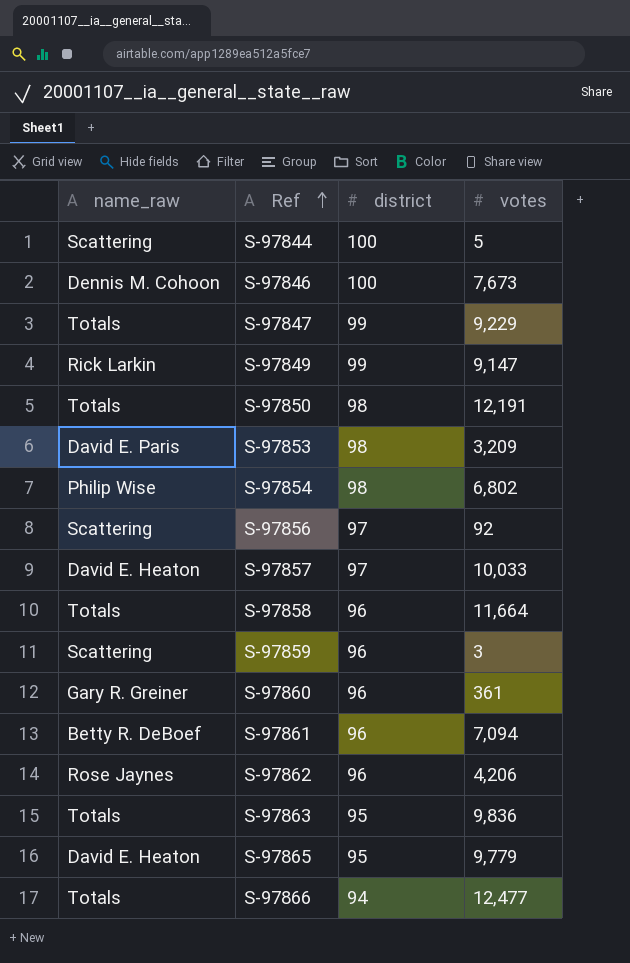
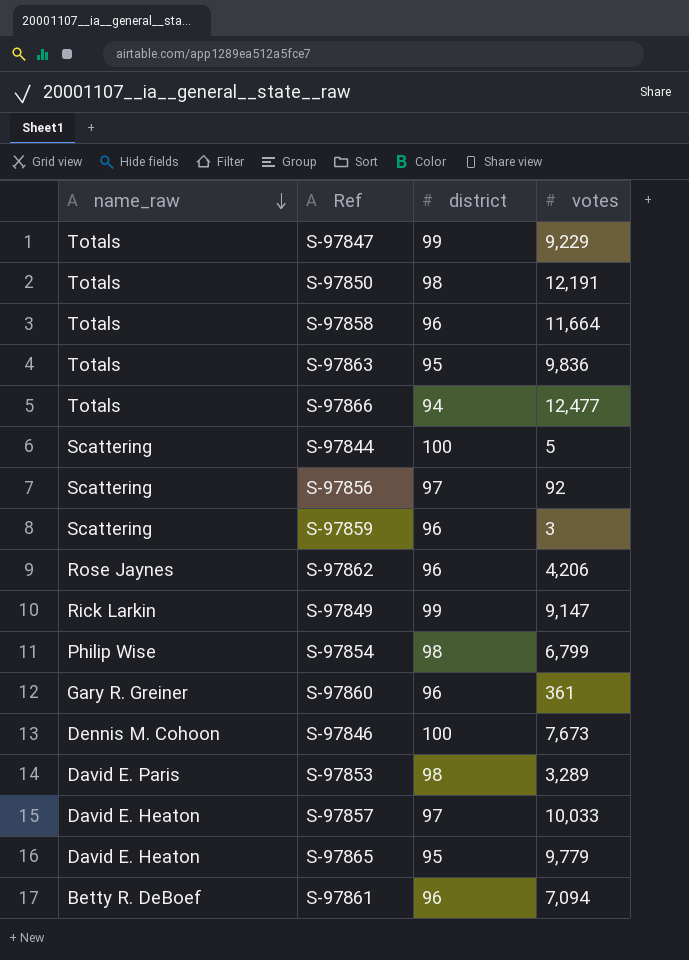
row order: Ref ascending -> name_raw descending
S-97854 | votes: 6,802 -> 6,799
S-97853 | votes: 3,209 -> 3,289

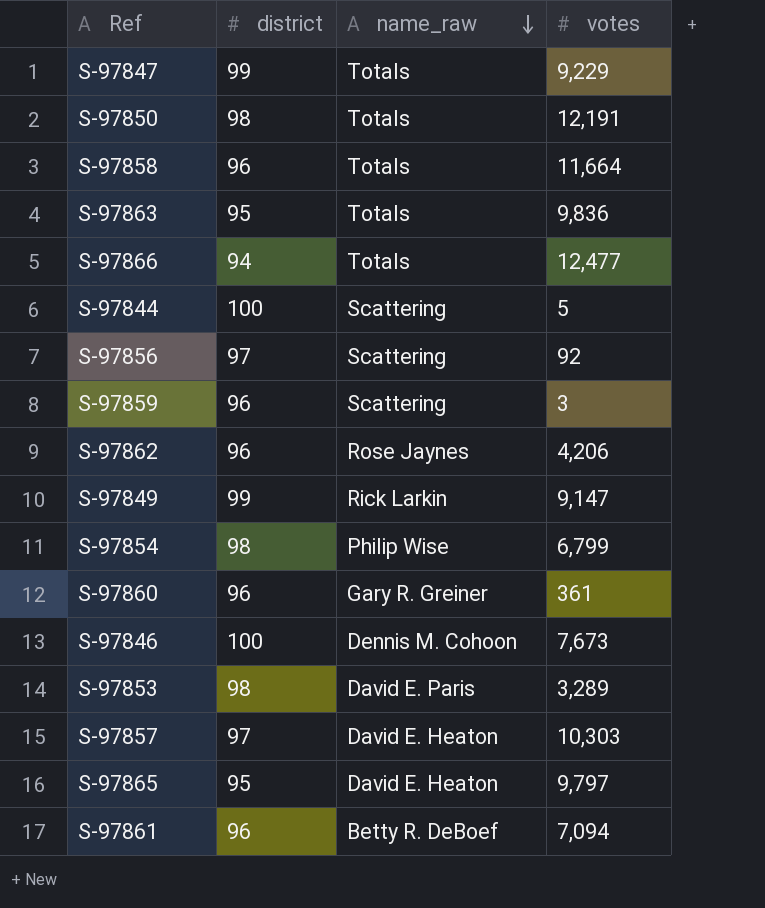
column name_raw | position: 1 -> 3
S-97857 | votes: 10,033 -> 10,303
S-97865 | votes: 9,779 -> 9,797

